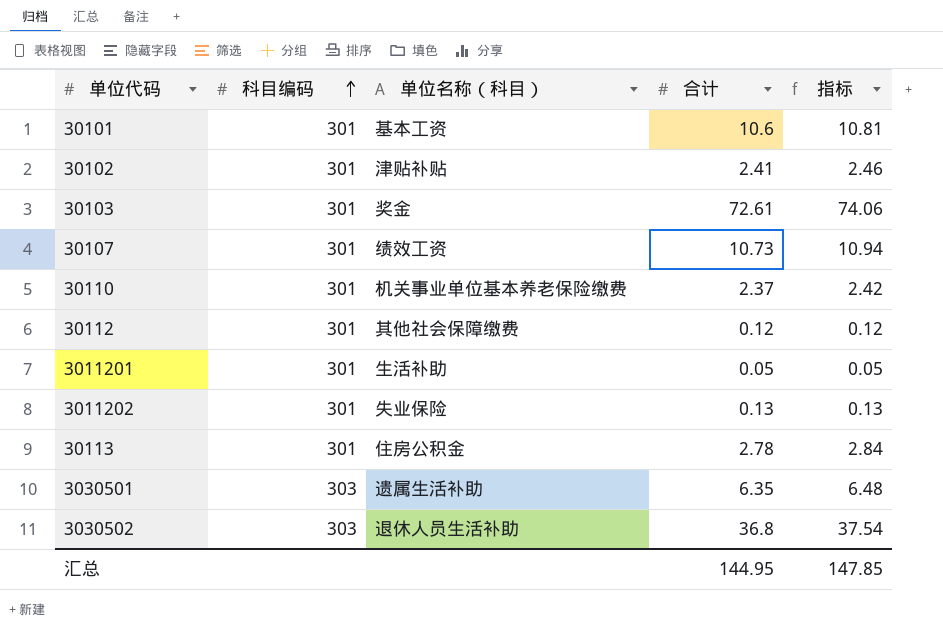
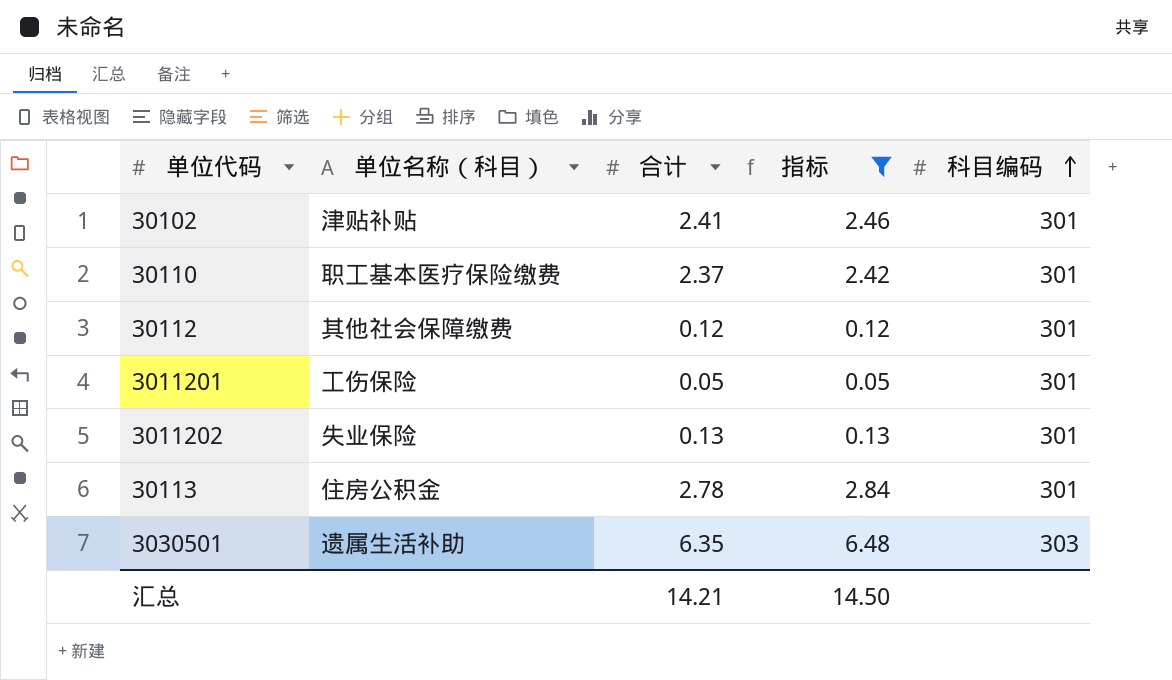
filter: none -> 指标 <= 6.48
column 科目编码 | position: 2 -> 5
30110 | 单位名称（科目）: 机关事业单位基本养老保险缴费 -> 职工基本医疗保险缴费
3011201 | 单位名称（科目）: 生活补助 -> 工伤保险
汇总 | 合计: 144.95 -> 14.21
汇总 | 指标: 147.85 -> 14.50

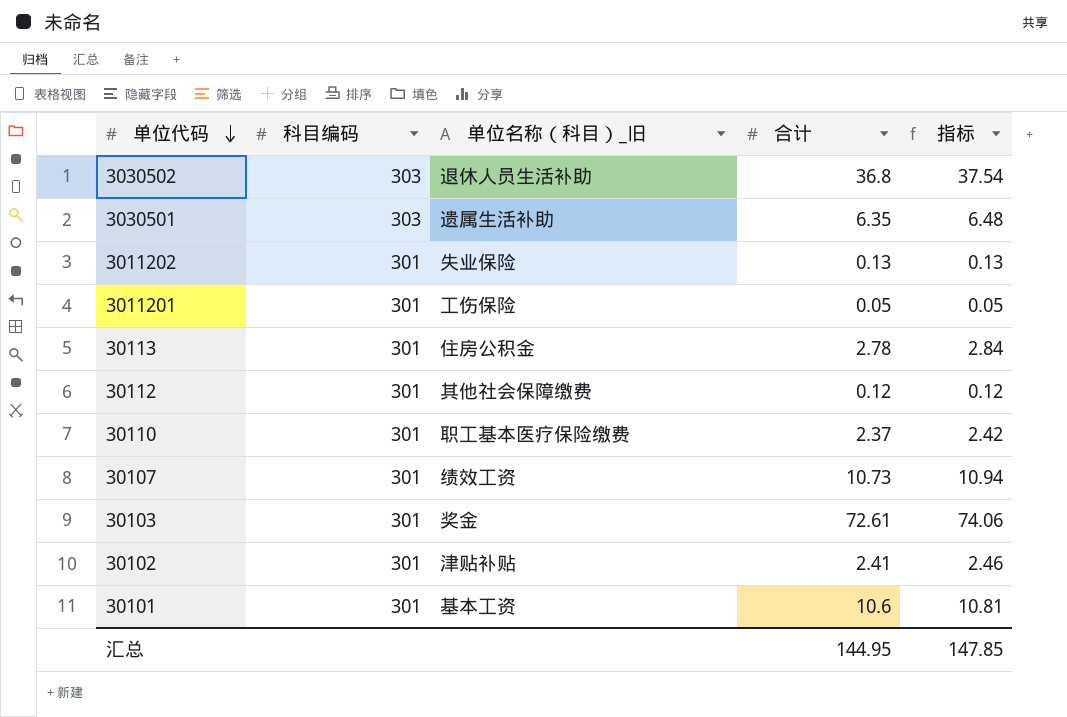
filter: 指标 <= 6.48 -> none
row order: 科目编码 ascending -> 单位代码 descending
column 科目编码 | position: 5 -> 2
column name: 单位名称（科目） -> 单位名称（科目）_旧
汇总 | 合计: 14.21 -> 144.95
汇总 | 指标: 14.50 -> 147.85

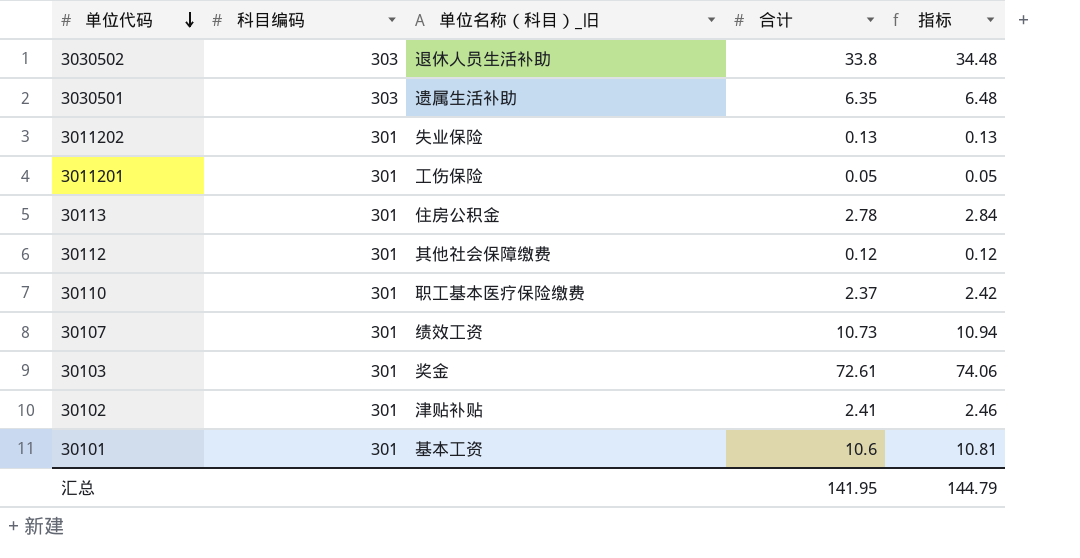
3030502 | 合计: 36.8 -> 33.8
3030502 | 指标: 37.54 -> 34.48
汇总 | 合计: 144.95 -> 141.95
汇总 | 指标: 147.85 -> 144.79

